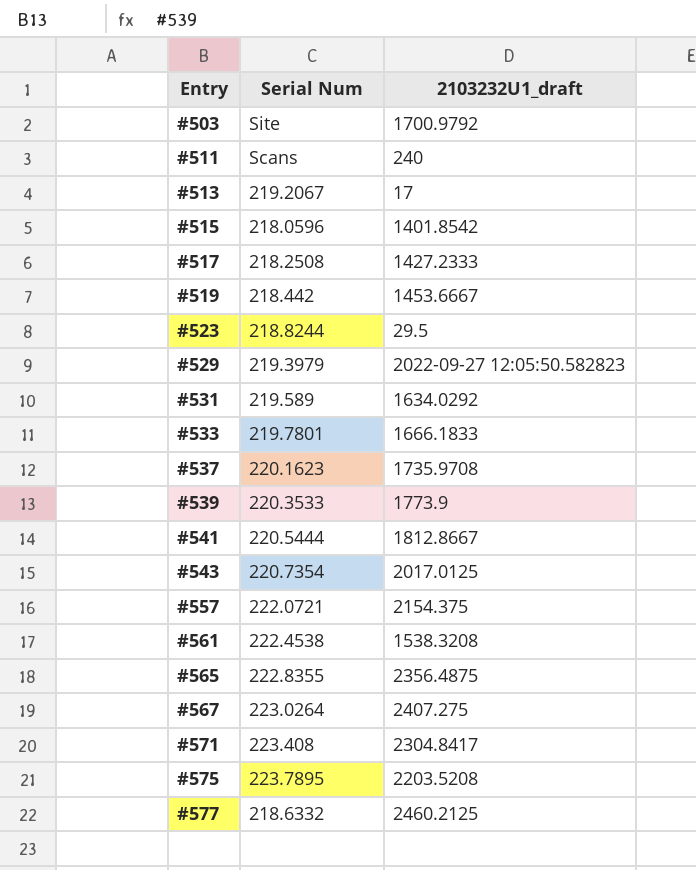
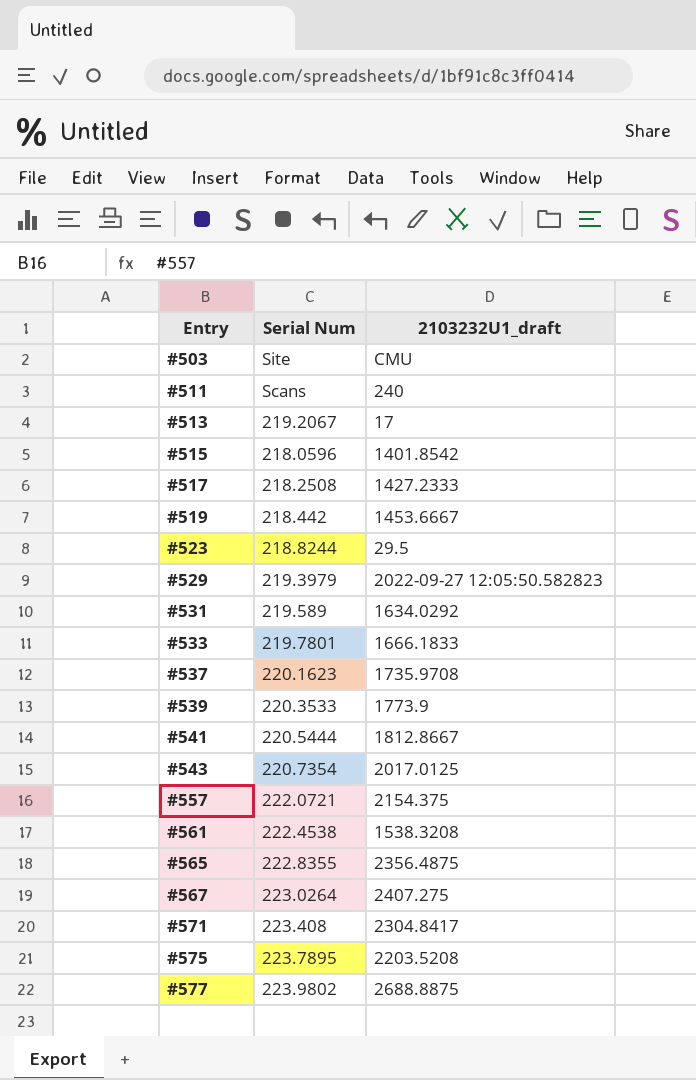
#503 | 2103232U1_draft: 1700.9792 -> CMU
#577 | Serial Num: 218.6332 -> 223.9802
#577 | 2103232U1_draft: 2460.2125 -> 2688.8875

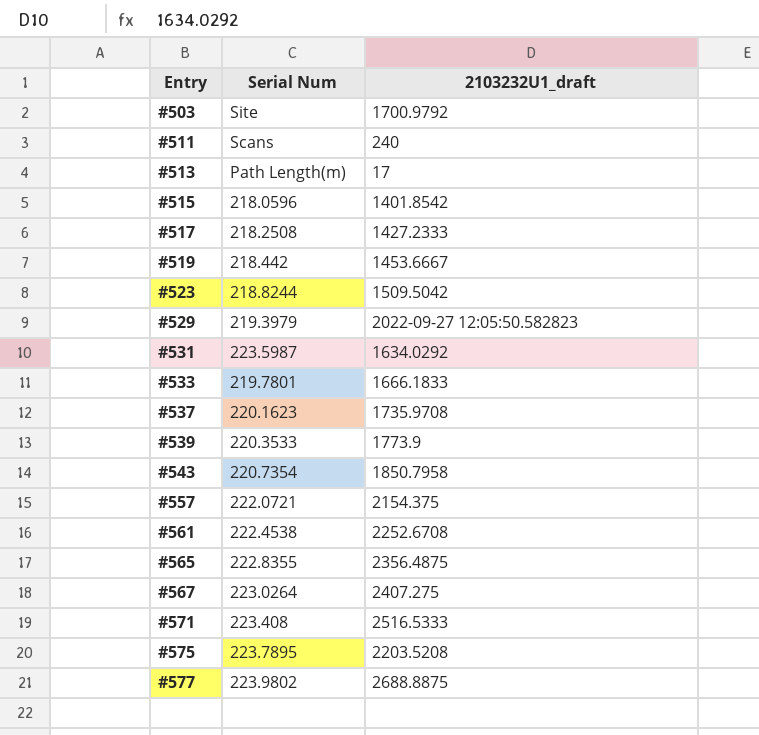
row #541: 220.5444 | 1812.8667 -> none
#503 | 2103232U1_draft: CMU -> 1700.9792
#513 | Serial Num: 219.2067 -> Path Length(m)
#523 | 2103232U1_draft: 29.5 -> 1509.5042
#531 | Serial Num: 219.589 -> 223.5987
#543 | 2103232U1_draft: 2017.0125 -> 1850.7958
#561 | 2103232U1_draft: 1538.3208 -> 2252.6708
#571 | 2103232U1_draft: 2304.8417 -> 2516.5333

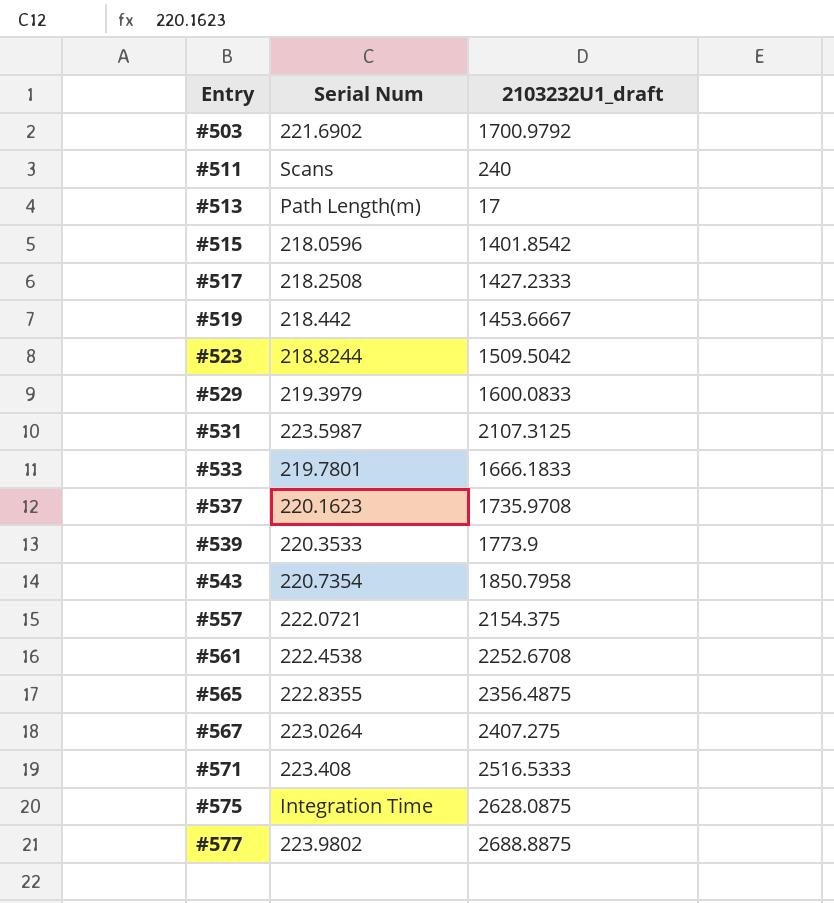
#503 | Serial Num: Site -> 221.6902
#529 | 2103232U1_draft: 2022-09-27 12:05:50.582823 -> 1600.0833
#531 | 2103232U1_draft: 1634.0292 -> 2107.3125
#575 | Serial Num: 223.7895 -> Integration Time
#575 | 2103232U1_draft: 2203.5208 -> 2628.0875

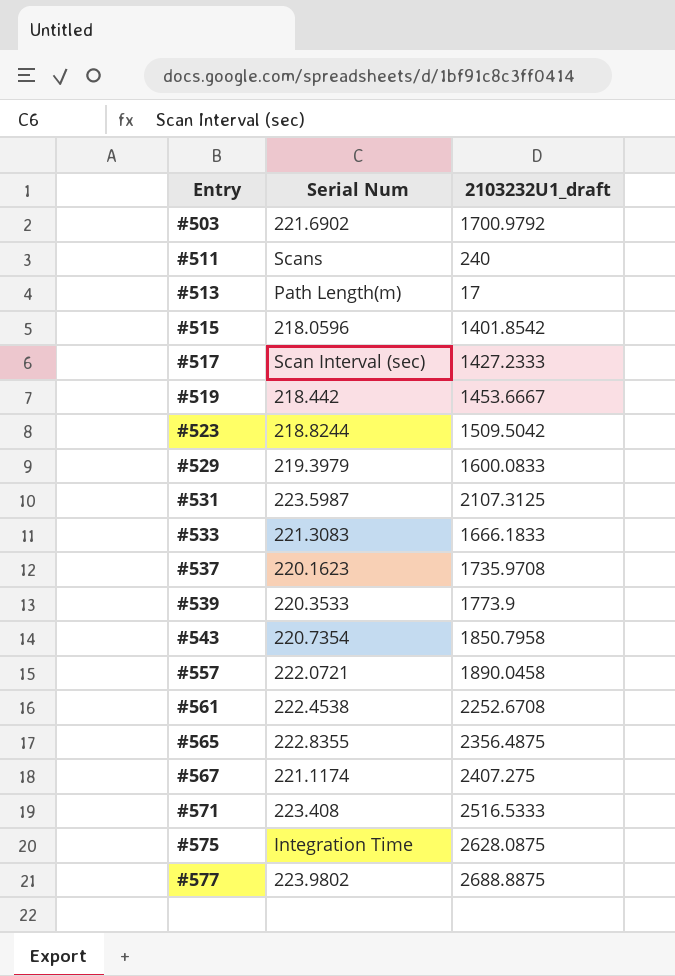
#517 | Serial Num: 218.2508 -> Scan Interval (sec)
#533 | Serial Num: 219.7801 -> 221.3083
#557 | 2103232U1_draft: 2154.375 -> 1890.0458
#567 | Serial Num: 223.0264 -> 221.1174

